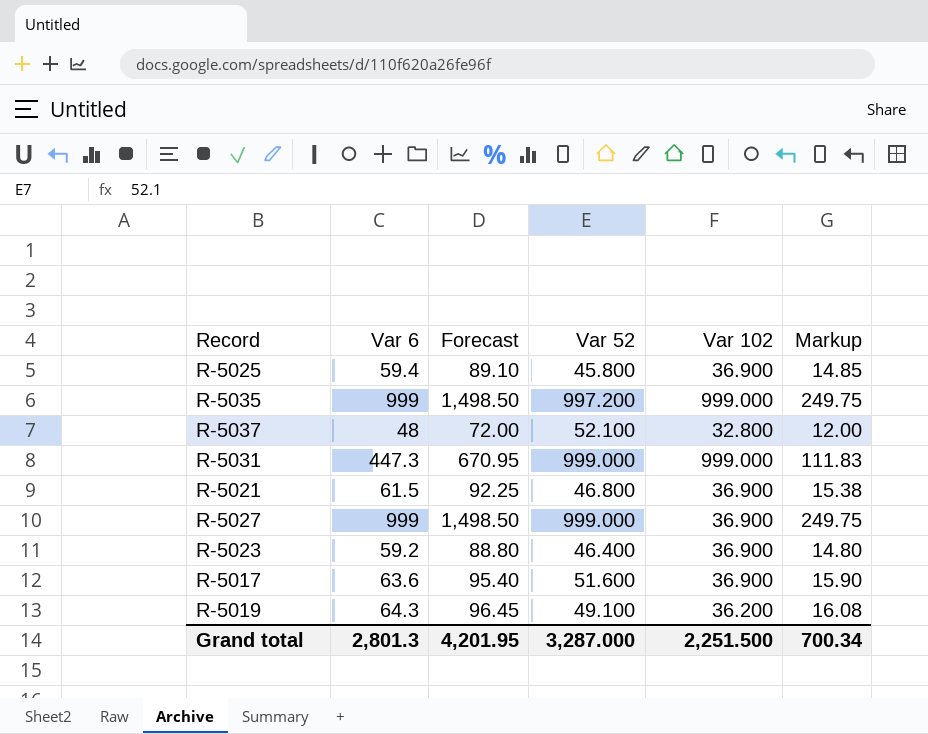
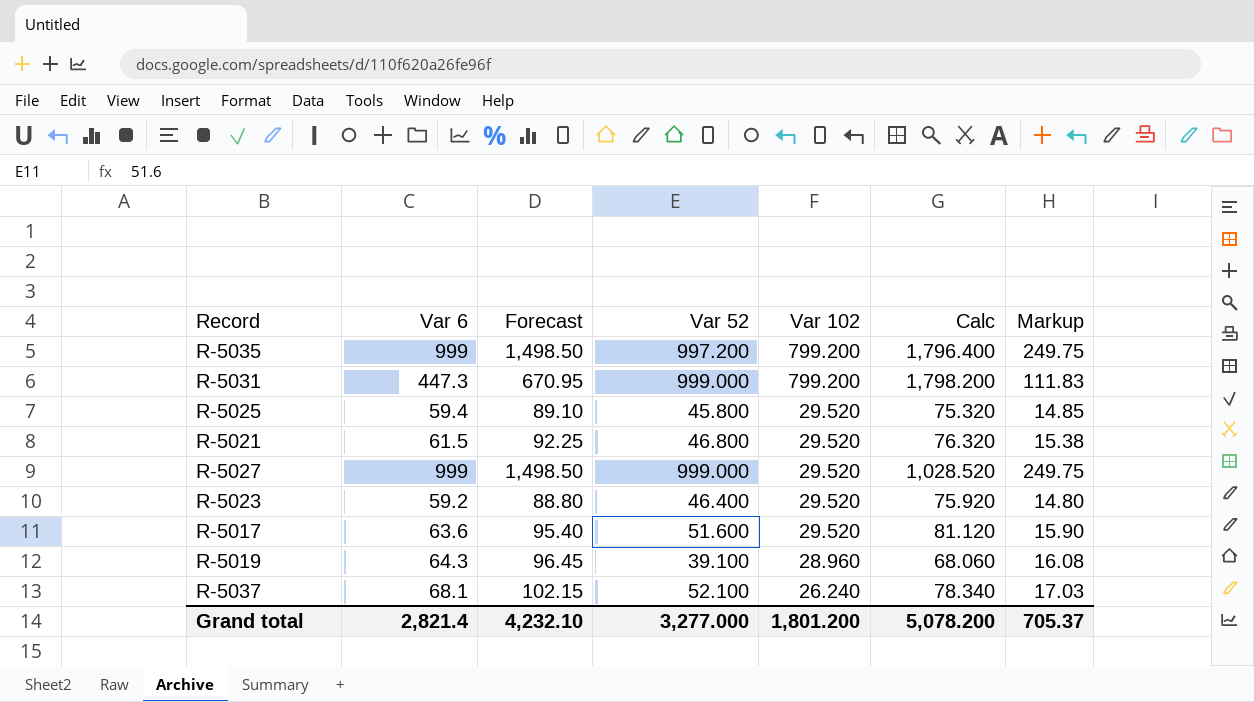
row order: none -> Var 102 descending
column Calc | formula: none -> [Var 52] + [Var 102]
R-5035 | Var 102: 999.000 -> 799.200
R-5031 | Var 102: 999.000 -> 799.200
R-5025 | Var 102: 36.900 -> 29.520
R-5021 | Var 102: 36.900 -> 29.520
R-5027 | Var 102: 36.900 -> 29.520
R-5023 | Var 102: 36.900 -> 29.520
R-5017 | Var 102: 36.900 -> 29.520
R-5019 | Var 52: 49.100 -> 39.100
R-5019 | Var 102: 36.200 -> 28.960
R-5037 | Var 6: 48 -> 68.1
R-5037 | Forecast: 72.00 -> 102.15
R-5037 | Var 102: 32.800 -> 26.240
R-5037 | Markup: 12.00 -> 17.03
Grand total | Var 6: 2,801.3 -> 2,821.4
Grand total | Forecast: 4,201.95 -> 4,232.10
Grand total | Var 52: 3,287.000 -> 3,277.000
Grand total | Var 102: 2,251.500 -> 1,801.200
Grand total | Markup: 700.34 -> 705.37

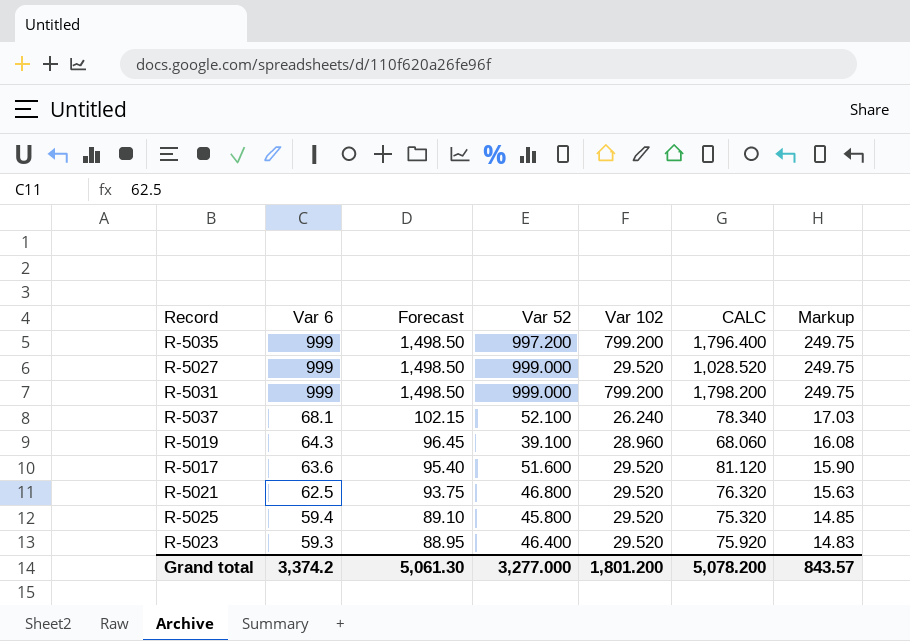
row order: Var 102 descending -> Var 6 descending
column name: Calc -> CALC
R-5031 | Var 6: 447.3 -> 999
R-5031 | Forecast: 670.95 -> 1,498.50
R-5031 | Markup: 111.83 -> 249.75
R-5021 | Var 6: 61.5 -> 62.5
R-5021 | Forecast: 92.25 -> 93.75
R-5021 | Markup: 15.38 -> 15.63
R-5023 | Var 6: 59.2 -> 59.3
R-5023 | Forecast: 88.80 -> 88.95
R-5023 | Markup: 14.80 -> 14.83
Grand total | Var 6: 2,821.4 -> 3,374.2
Grand total | Forecast: 4,232.10 -> 5,061.30
Grand total | Markup: 705.37 -> 843.57

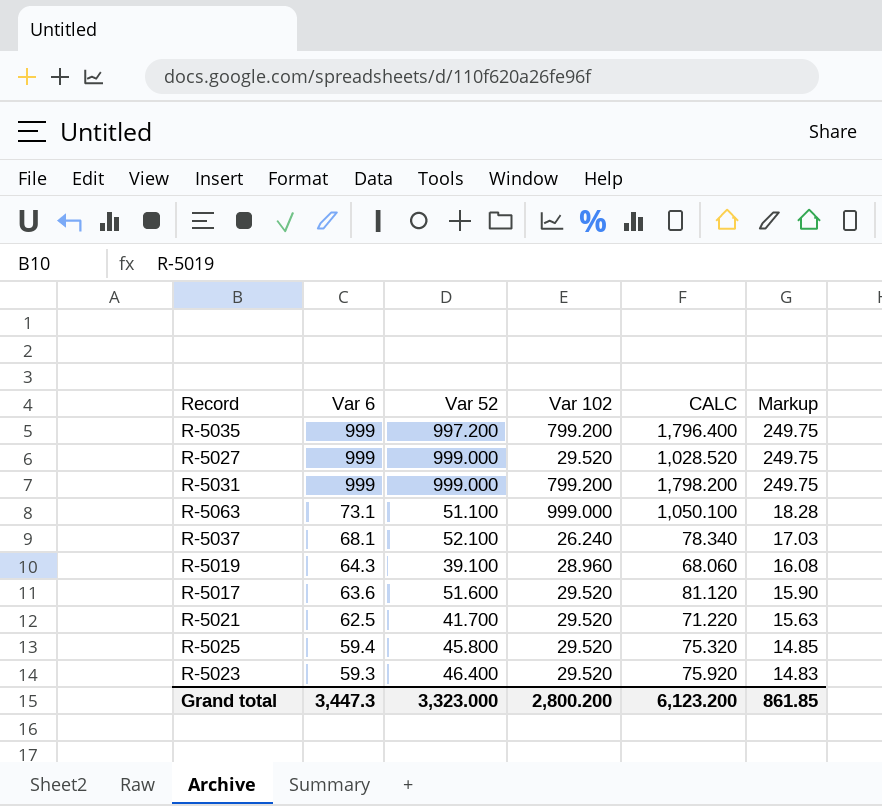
column Forecast | formula: [Var 6] * 1.5 -> none
row R-5063: none -> 73.1 | 51.100 | 999.000 | 1,050.100 | 18.28
R-5021 | Var 52: 46.800 -> 41.700
R-5021 | CALC: 76.320 -> 71.220
Grand total | Var 6: 3,374.2 -> 3,447.3
Grand total | Var 52: 3,277.000 -> 3,323.000
Grand total | Var 102: 1,801.200 -> 2,800.200
Grand total | CALC: 5,078.200 -> 6,123.200
Grand total | Markup: 843.57 -> 861.85

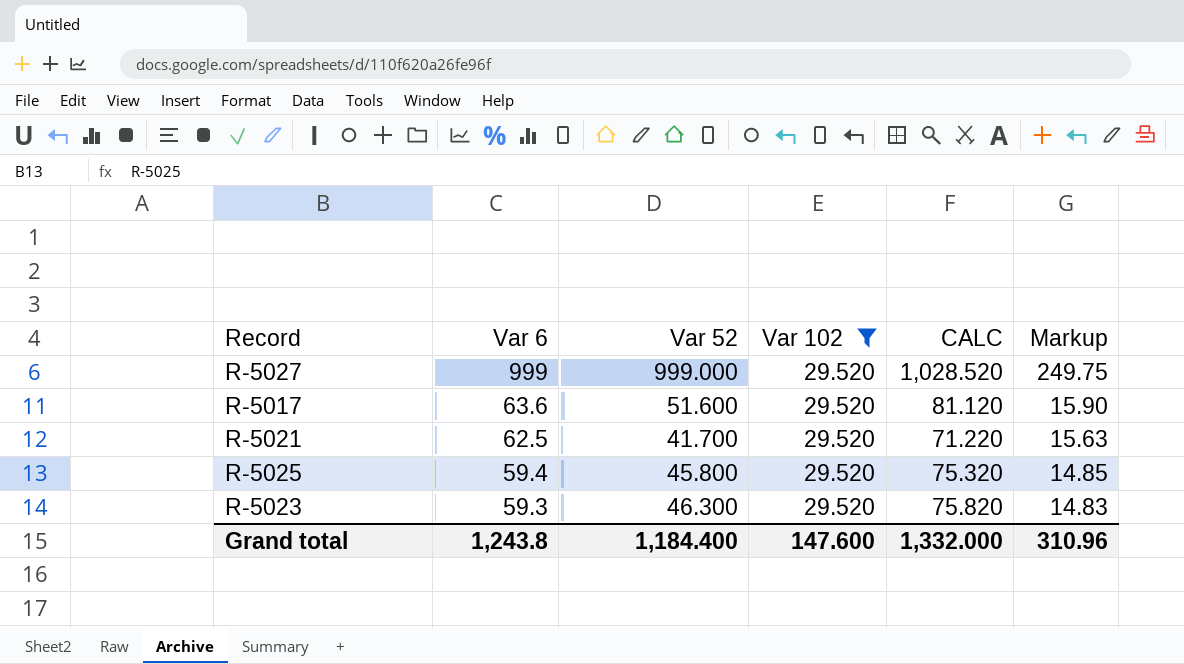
filter: none -> Var 102 = 29.520
R-5023 | Var 52: 46.400 -> 46.300
R-5023 | CALC: 75.920 -> 75.820
Grand total | Var 6: 3,447.3 -> 1,243.8
Grand total | Var 52: 3,323.000 -> 1,184.400
Grand total | Var 102: 2,800.200 -> 147.600
Grand total | CALC: 6,123.200 -> 1,332.000
Grand total | Markup: 861.85 -> 310.96

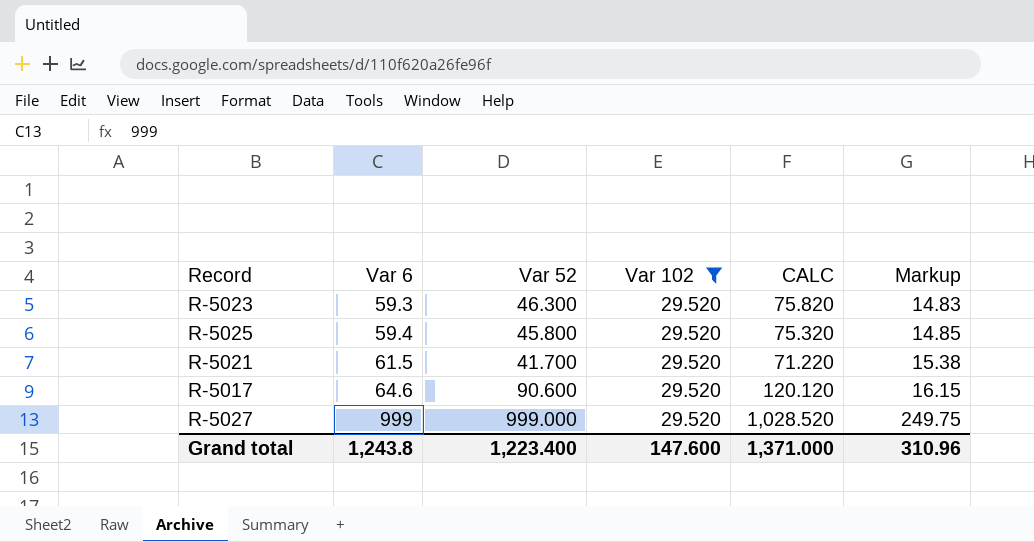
row order: Var 6 descending -> Var 6 ascending
R-5021 | Var 6: 62.5 -> 61.5
R-5021 | Markup: 15.63 -> 15.38
R-5017 | Var 6: 63.6 -> 64.6
R-5017 | Var 52: 51.600 -> 90.600
R-5017 | CALC: 81.120 -> 120.120
R-5017 | Markup: 15.90 -> 16.15
Grand total | Var 52: 1,184.400 -> 1,223.400
Grand total | CALC: 1,332.000 -> 1,371.000

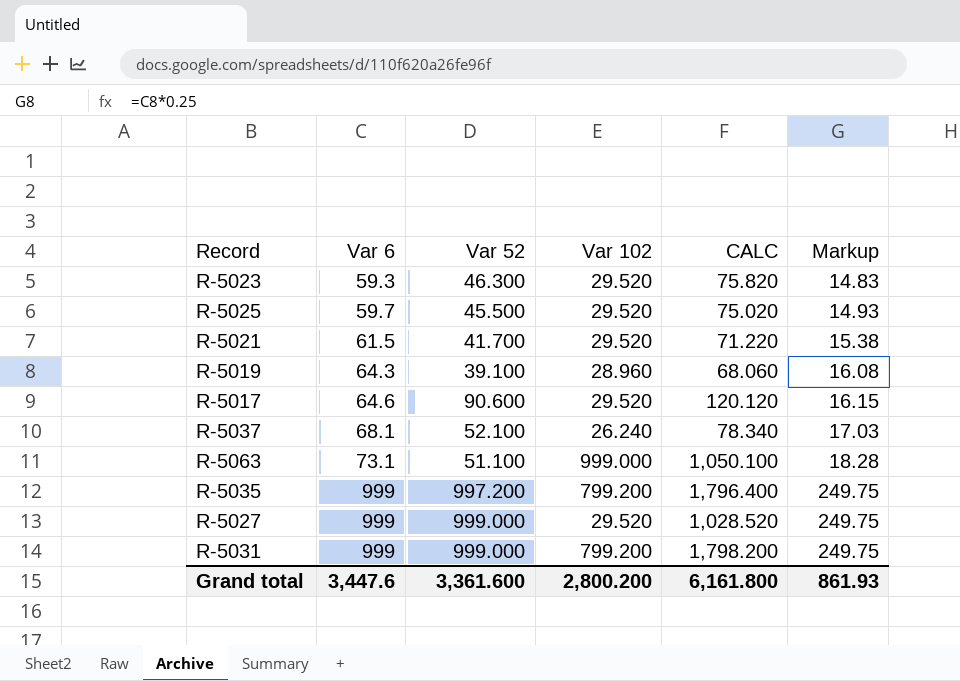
filter: Var 102 = 29.520 -> none
R-5025 | Var 6: 59.4 -> 59.7
R-5025 | Var 52: 45.800 -> 45.500
R-5025 | CALC: 75.320 -> 75.020
R-5025 | Markup: 14.85 -> 14.93
Grand total | Var 6: 1,243.8 -> 3,447.6
Grand total | Var 52: 1,223.400 -> 3,361.600
Grand total | Var 102: 147.600 -> 2,800.200
Grand total | CALC: 1,371.000 -> 6,161.800
Grand total | Markup: 310.96 -> 861.93

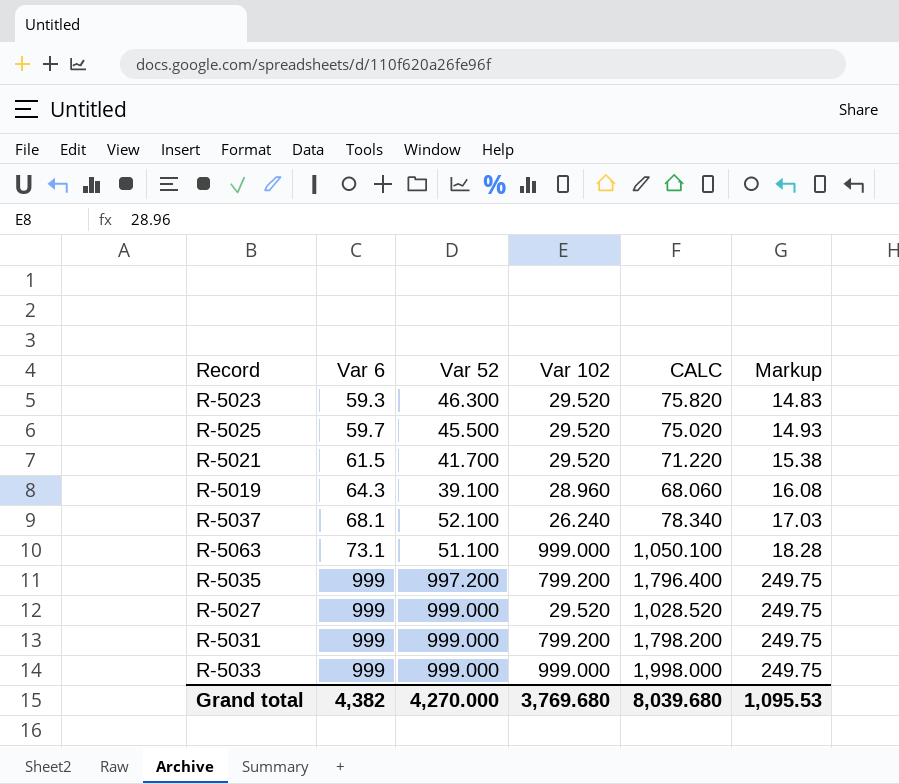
row R-5017: 64.6 | 90.600 | 29.520 | 120.120 | 16.15 -> none
row R-5033: none -> 999 | 999.000 | 999.000 | 1,998.000 | 249.75
Grand total | Var 6: 3,447.6 -> 4,382
Grand total | Var 52: 3,361.600 -> 4,270.000
Grand total | Var 102: 2,800.200 -> 3,769.680
Grand total | CALC: 6,161.800 -> 8,039.680
Grand total | Markup: 861.93 -> 1,095.53

